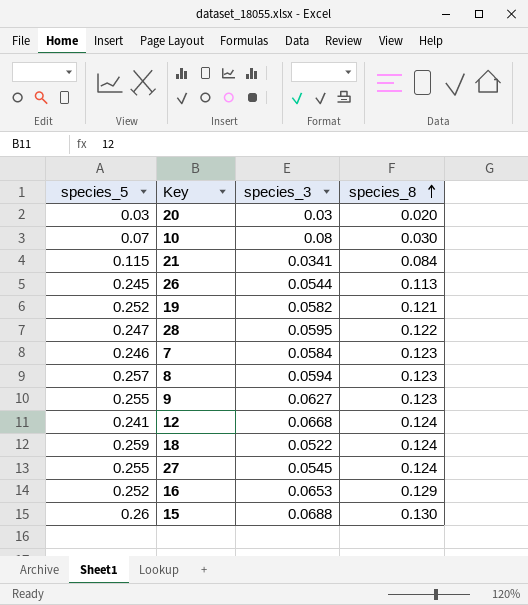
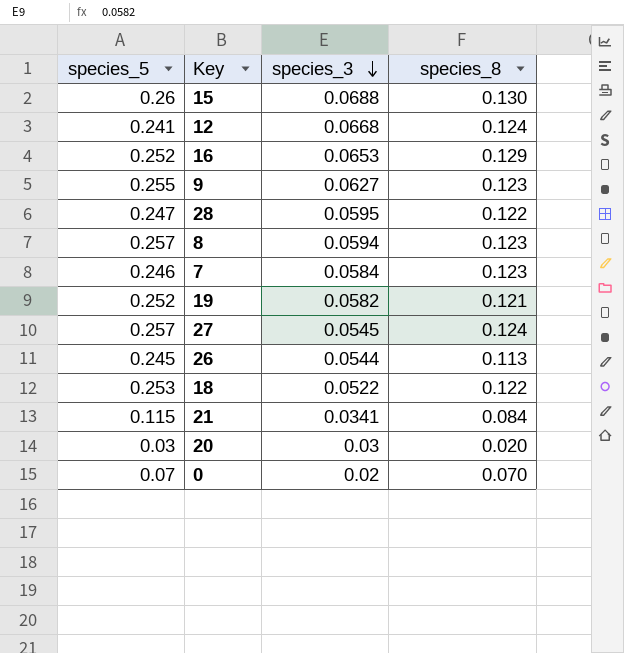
row order: species_8 ascending -> species_3 descending
row 10: 0.07 | 0.08 | 0.030 -> none
27 | species_5: 0.255 -> 0.257
18 | species_5: 0.259 -> 0.253
18 | species_8: 0.124 -> 0.122
row 0: none -> 0.07 | 0.02 | 0.070

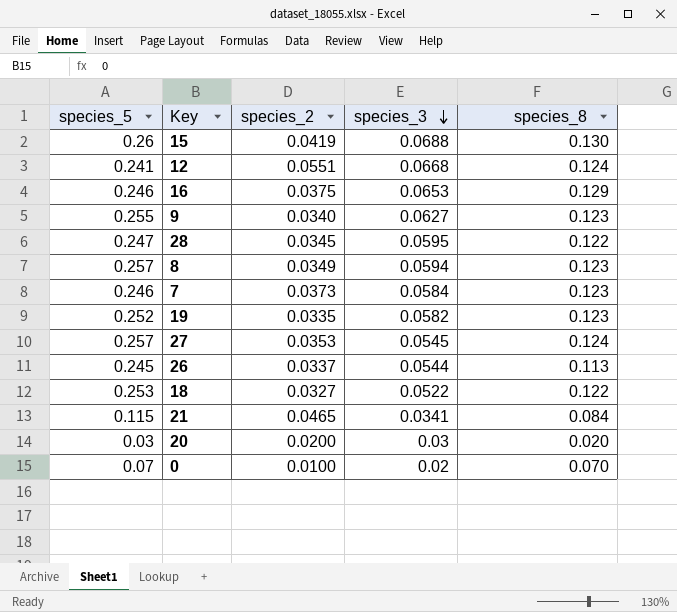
column species_2 | position: none -> 3
16 | species_5: 0.252 -> 0.246
19 | species_8: 0.121 -> 0.123

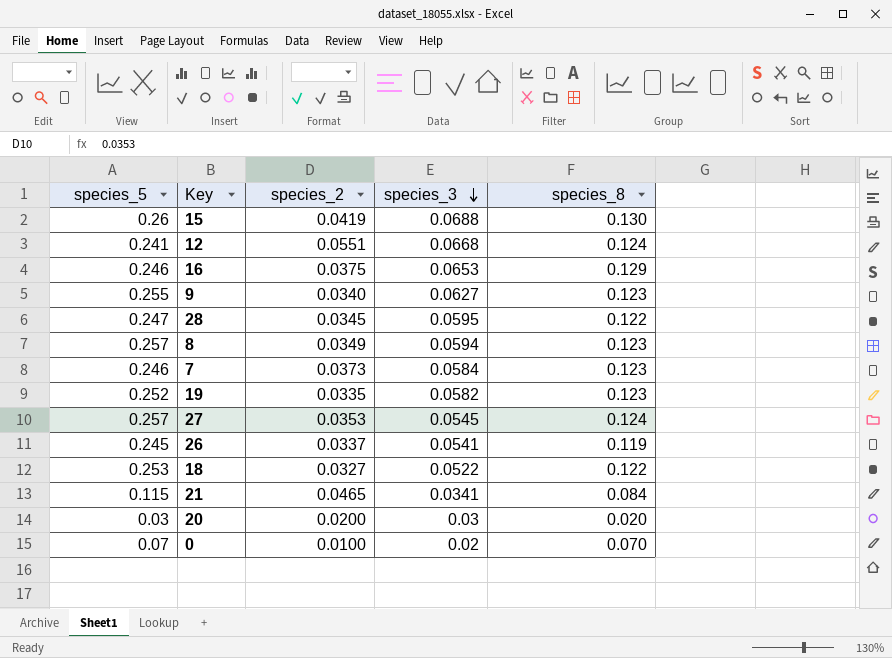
26 | species_3: 0.0544 -> 0.0541
26 | species_8: 0.113 -> 0.119

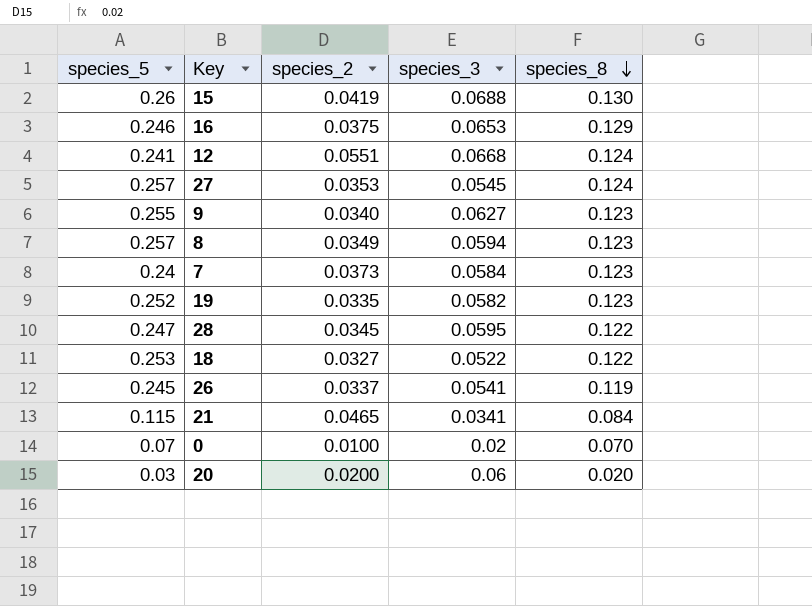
row order: species_3 descending -> species_8 descending
7 | species_5: 0.246 -> 0.24
20 | species_3: 0.03 -> 0.06

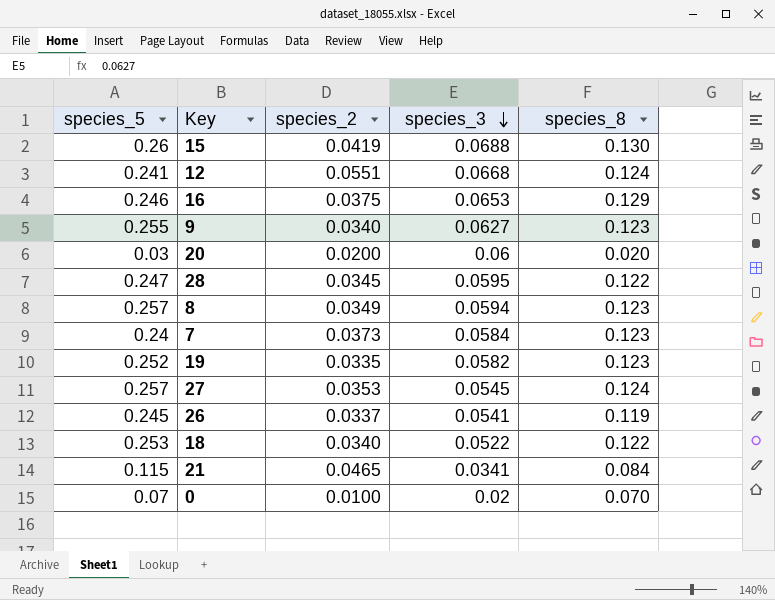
row order: species_8 descending -> species_3 descending
18 | species_2: 0.0327 -> 0.0340

